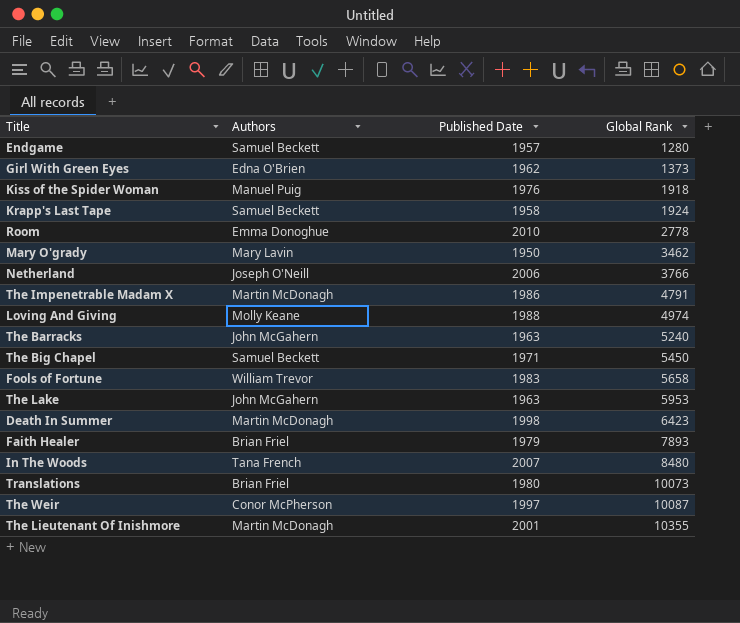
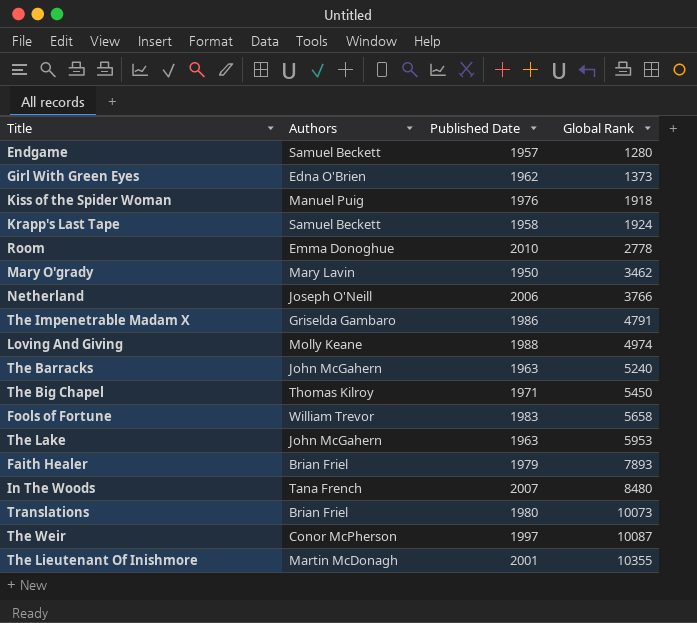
row Death In Summer: Martin McDonagh | 1998 | 6423 -> none
The Impenetrable Madam X | Authors: Martin McDonagh -> Griselda Gambaro
The Big Chapel | Authors: Samuel Beckett -> Thomas Kilroy

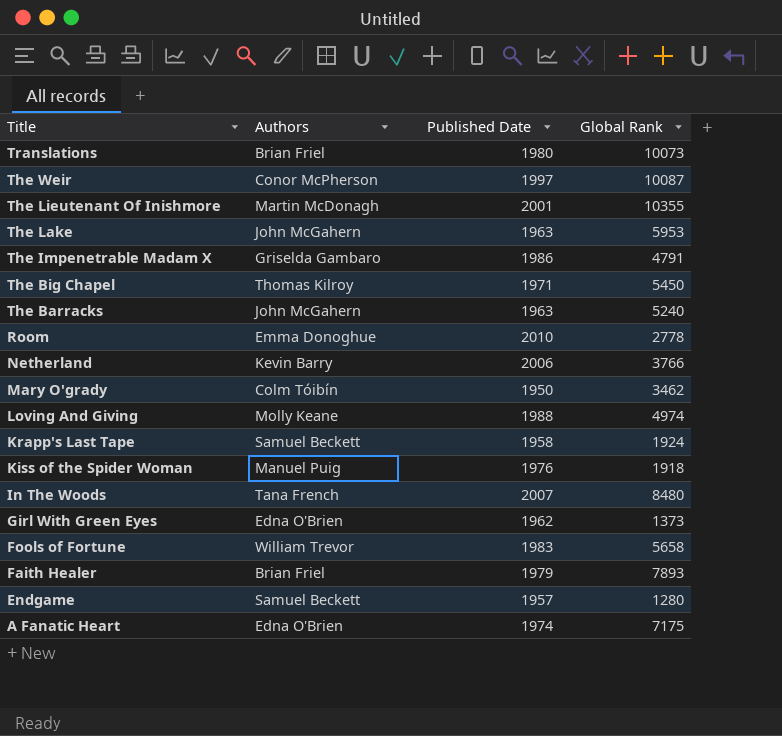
row order: Global Rank ascending -> Title descending
Netherland | Authors: Joseph O'Neill -> Kevin Barry
Mary O'grady | Authors: Mary Lavin -> Colm Tóibín
row A Fanatic Heart: none -> Edna O'Brien | 1974 | 7175

